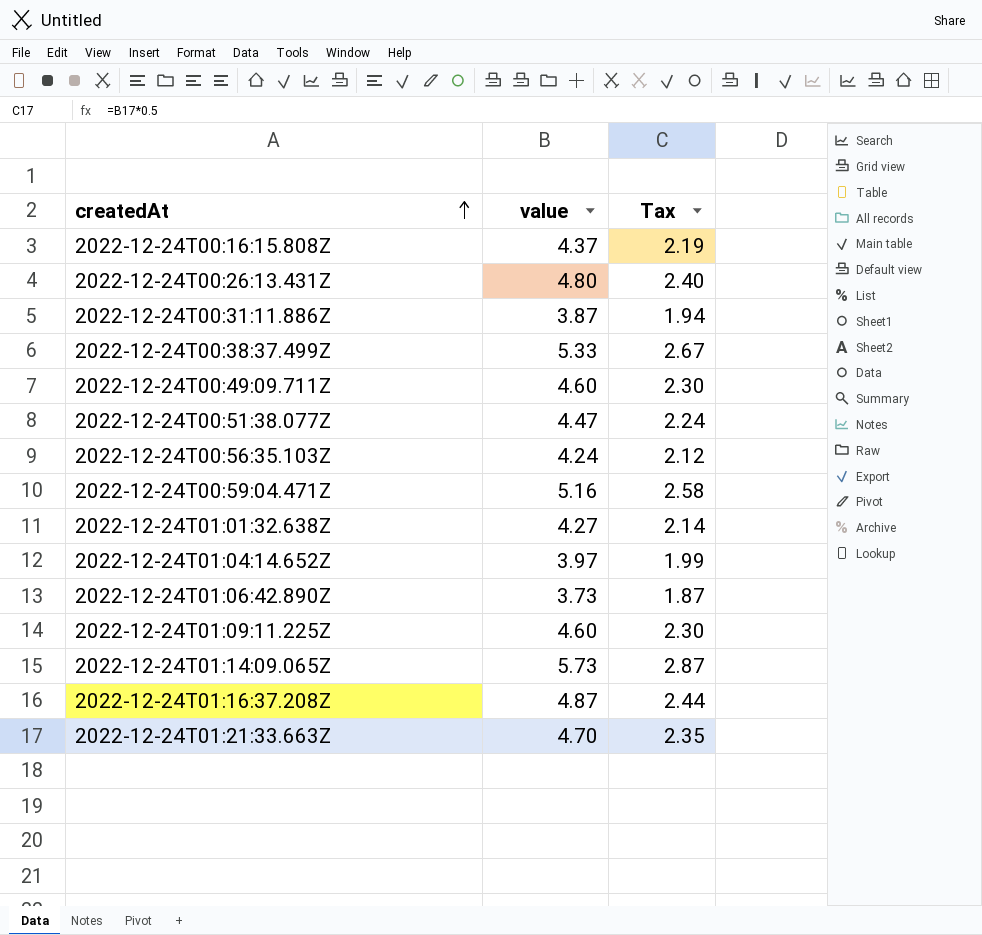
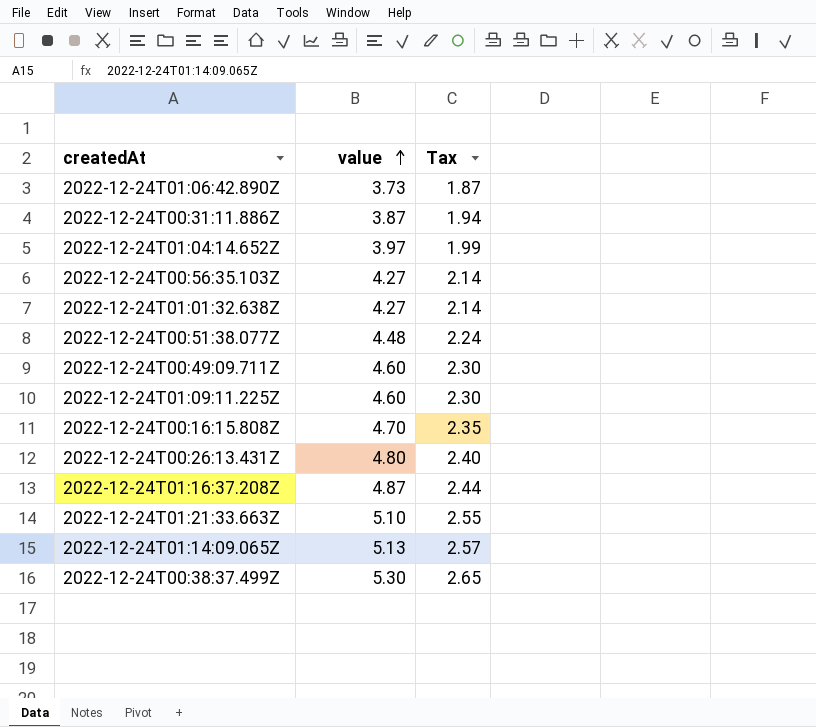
row order: createdAt ascending -> value ascending
row 2022-12-24T00:59:04.471Z: 5.16 | 2.58 -> none
2022-12-24T00:56:35.103Z | value: 4.24 -> 4.27
2022-12-24T00:56:35.103Z | Tax: 2.12 -> 2.14
2022-12-24T00:51:38.077Z | value: 4.47 -> 4.48
2022-12-24T00:16:15.808Z | value: 4.37 -> 4.70
2022-12-24T00:16:15.808Z | Tax: 2.19 -> 2.35
2022-12-24T01:21:33.663Z | value: 4.70 -> 5.10
2022-12-24T01:21:33.663Z | Tax: 2.35 -> 2.55
2022-12-24T01:14:09.065Z | value: 5.73 -> 5.13
2022-12-24T01:14:09.065Z | Tax: 2.87 -> 2.57
2022-12-24T00:38:37.499Z | value: 5.33 -> 5.30
2022-12-24T00:38:37.499Z | Tax: 2.67 -> 2.65

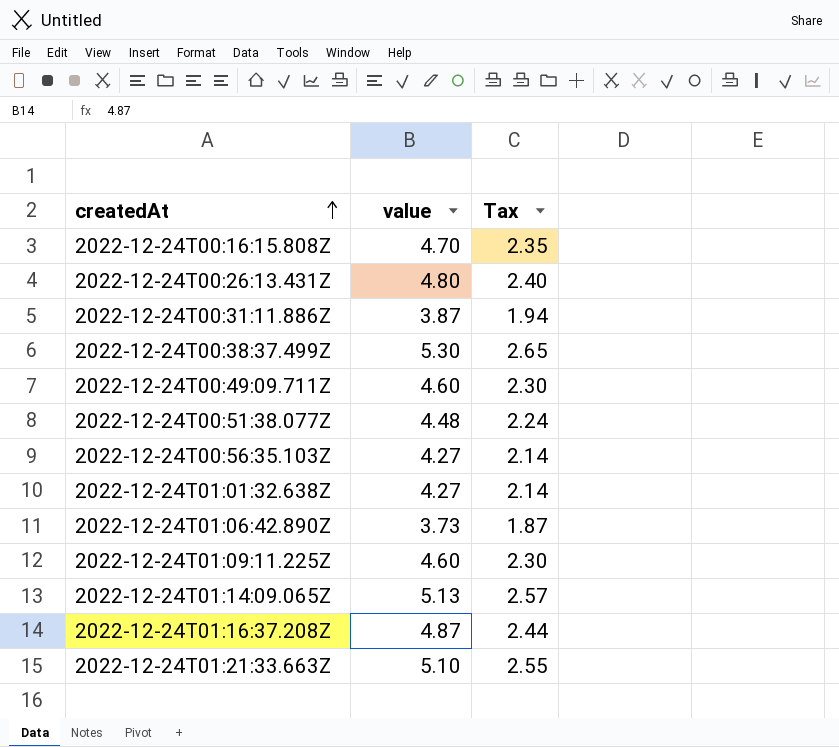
row order: value ascending -> createdAt ascending
row 2022-12-24T01:04:14.652Z: 3.97 | 1.99 -> none

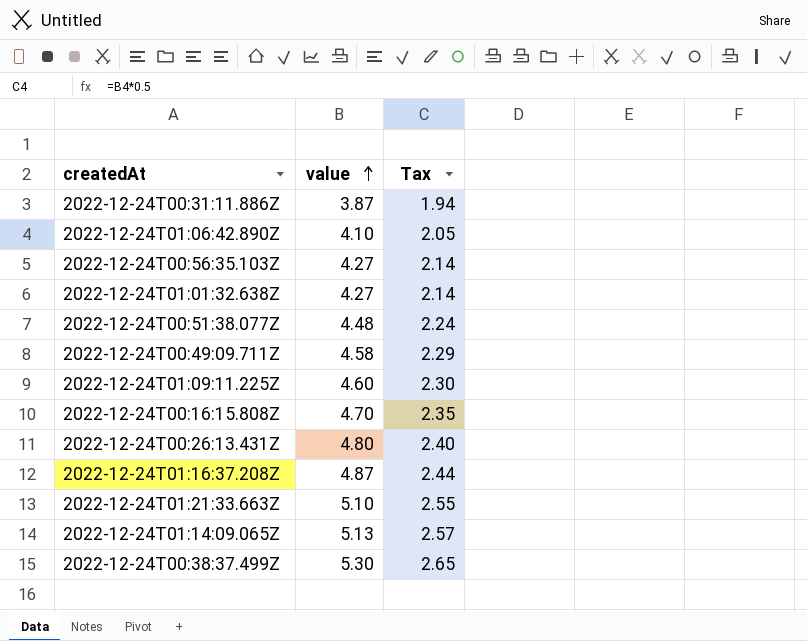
row order: createdAt ascending -> value ascending
2022-12-24T01:06:42.890Z | value: 3.73 -> 4.10
2022-12-24T01:06:42.890Z | Tax: 1.87 -> 2.05
2022-12-24T00:49:09.711Z | value: 4.60 -> 4.58
2022-12-24T00:49:09.711Z | Tax: 2.30 -> 2.29

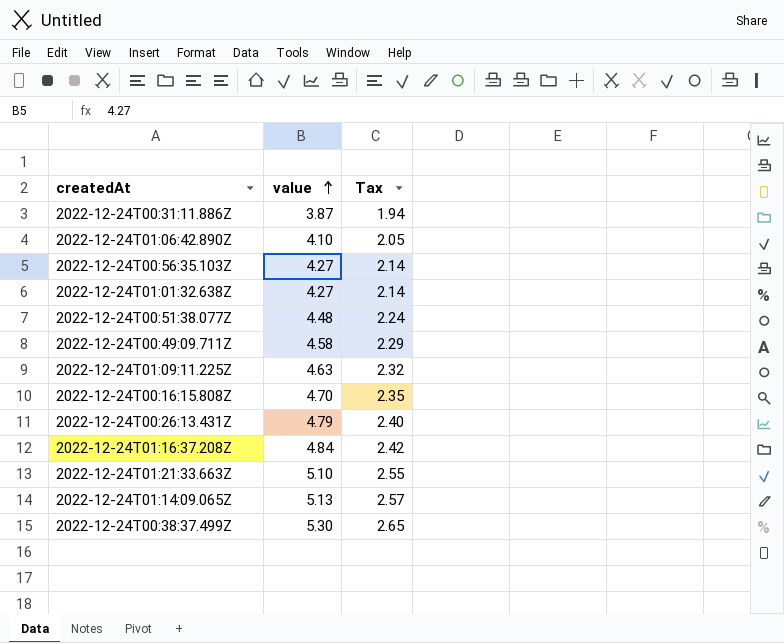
2022-12-24T01:09:11.225Z | value: 4.60 -> 4.63
2022-12-24T01:09:11.225Z | Tax: 2.30 -> 2.32
2022-12-24T00:26:13.431Z | value: 4.80 -> 4.79
2022-12-24T01:16:37.208Z | value: 4.87 -> 4.84
2022-12-24T01:16:37.208Z | Tax: 2.44 -> 2.42

